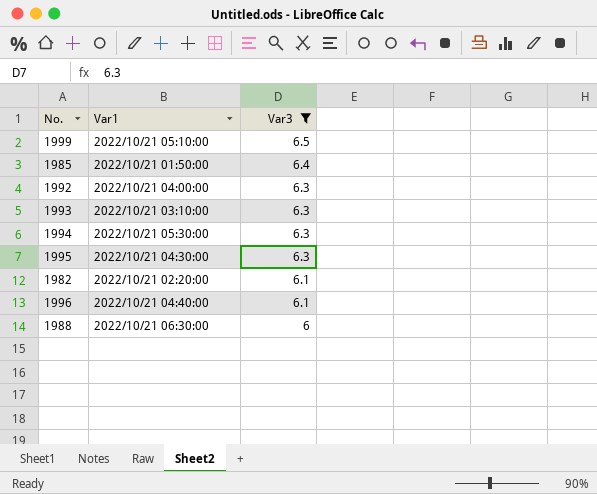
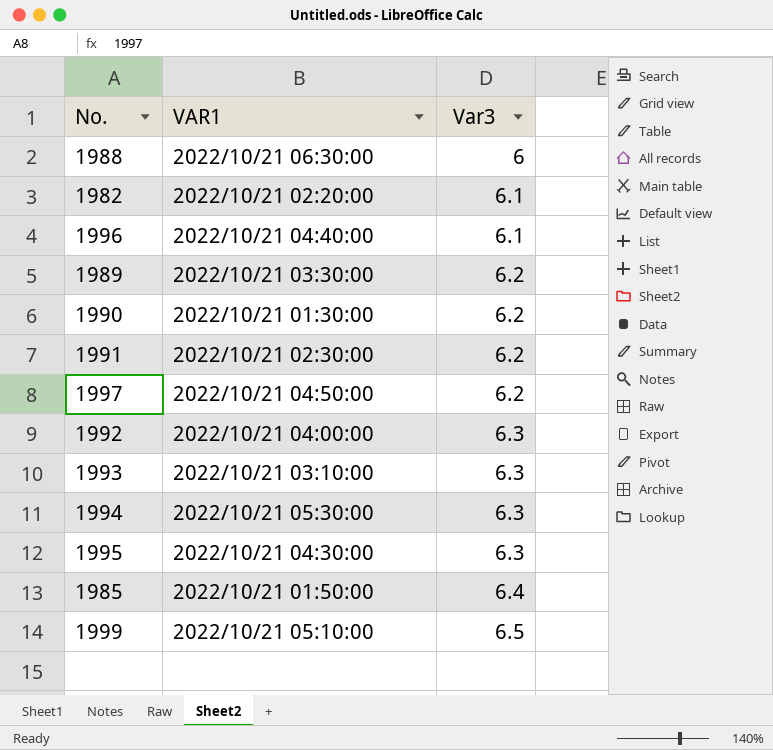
filter: Var3 != 6.2 -> none
row order: Var3 descending -> Var3 ascending
column name: Var1 -> VAR1

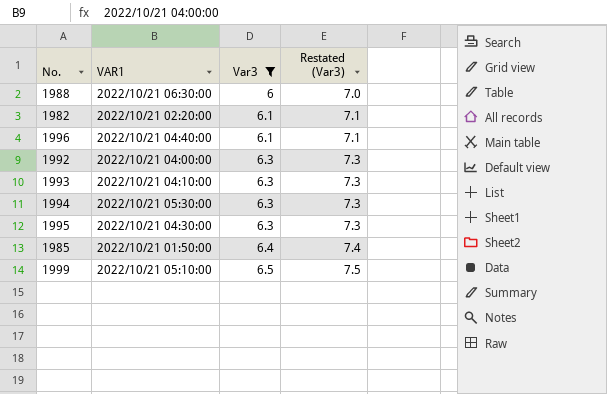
filter: none -> Var3 != 6.2
column Restated (Var3) | formula: none -> [Var3] + 1
1993 | VAR1: 2022/10/21 03:10:00 -> 2022/10/21 04:10:00

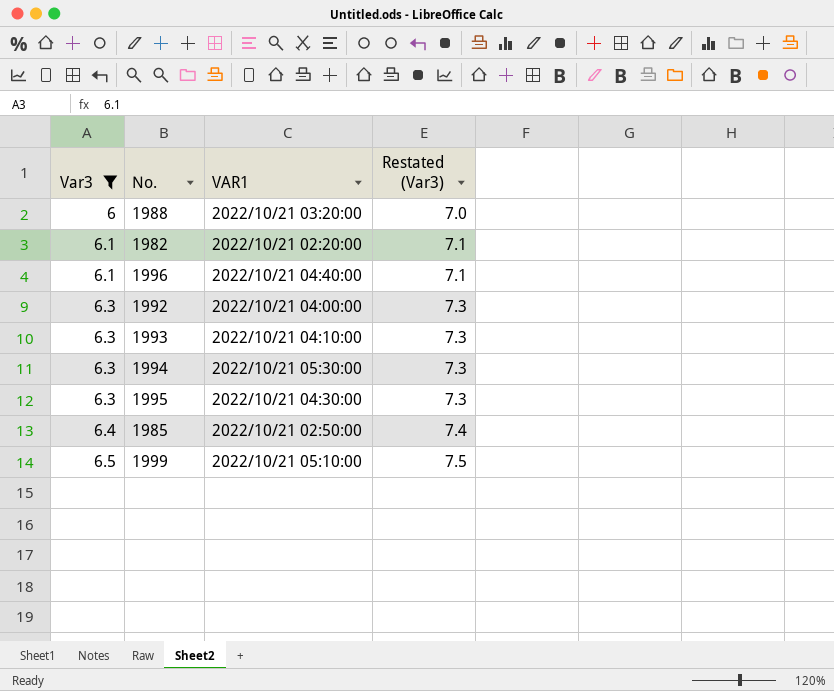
column Var3 | position: 3 -> 1
1988 | VAR1: 2022/10/21 06:30:00 -> 2022/10/21 03:20:00
1985 | VAR1: 2022/10/21 01:50:00 -> 2022/10/21 02:50:00

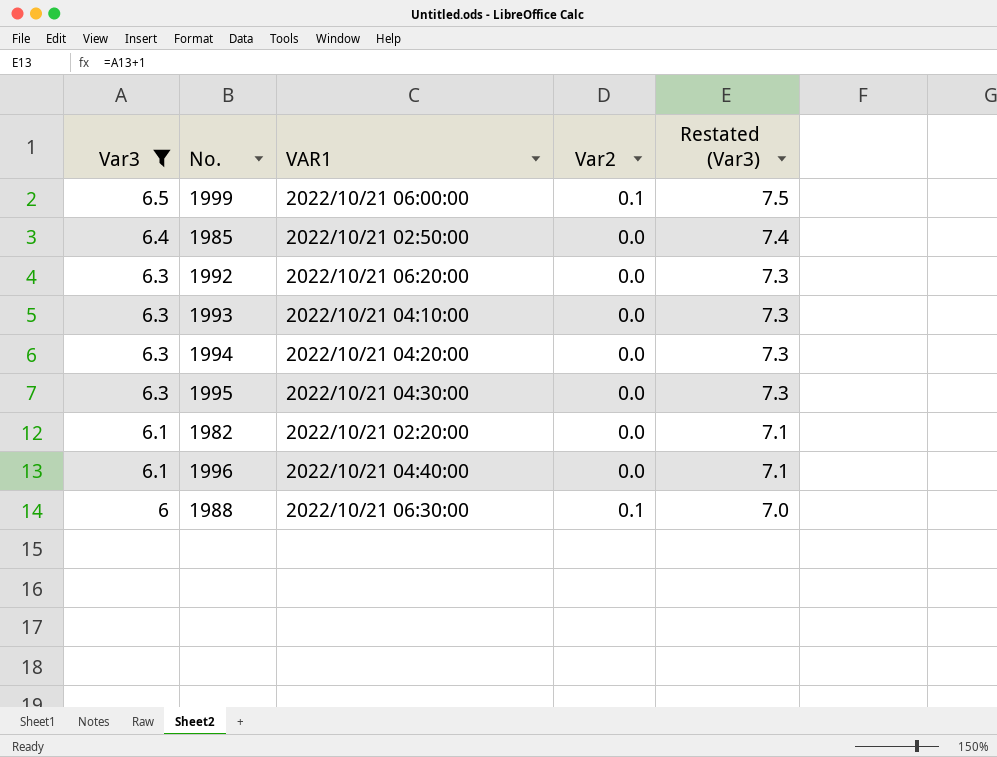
row order: Var3 ascending -> Var3 descending
column Var2 | position: none -> 4
1999 | VAR1: 2022/10/21 05:10:00 -> 2022/10/21 06:00:00
1992 | VAR1: 2022/10/21 04:00:00 -> 2022/10/21 06:20:00
1994 | VAR1: 2022/10/21 05:30:00 -> 2022/10/21 04:20:00
1988 | VAR1: 2022/10/21 03:20:00 -> 2022/10/21 06:30:00

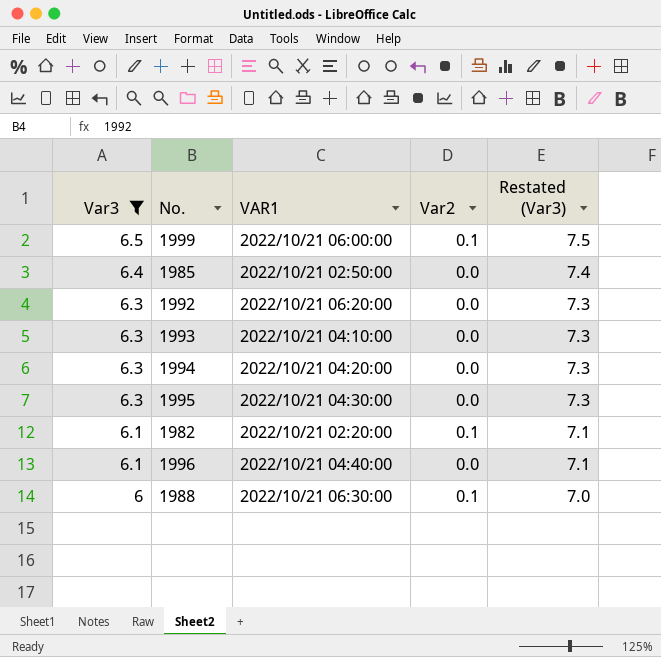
1982 | Var2: 0.0 -> 0.1

